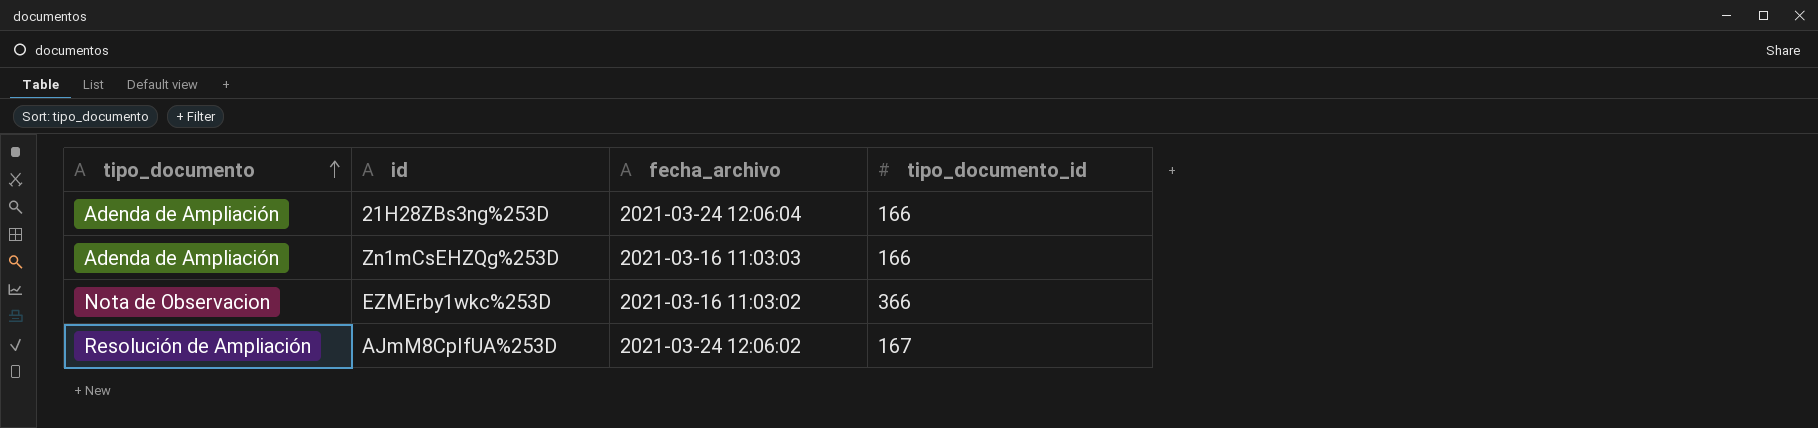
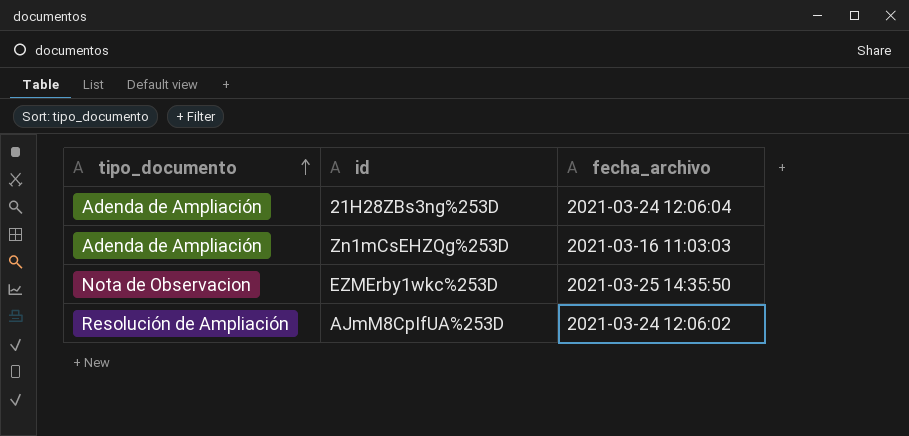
column tipo_documento_id | position: 4 -> none
EZMErby1wkc%253D | fecha_archivo: 2021-03-16 11:03:02 -> 2021-03-25 14:35:50

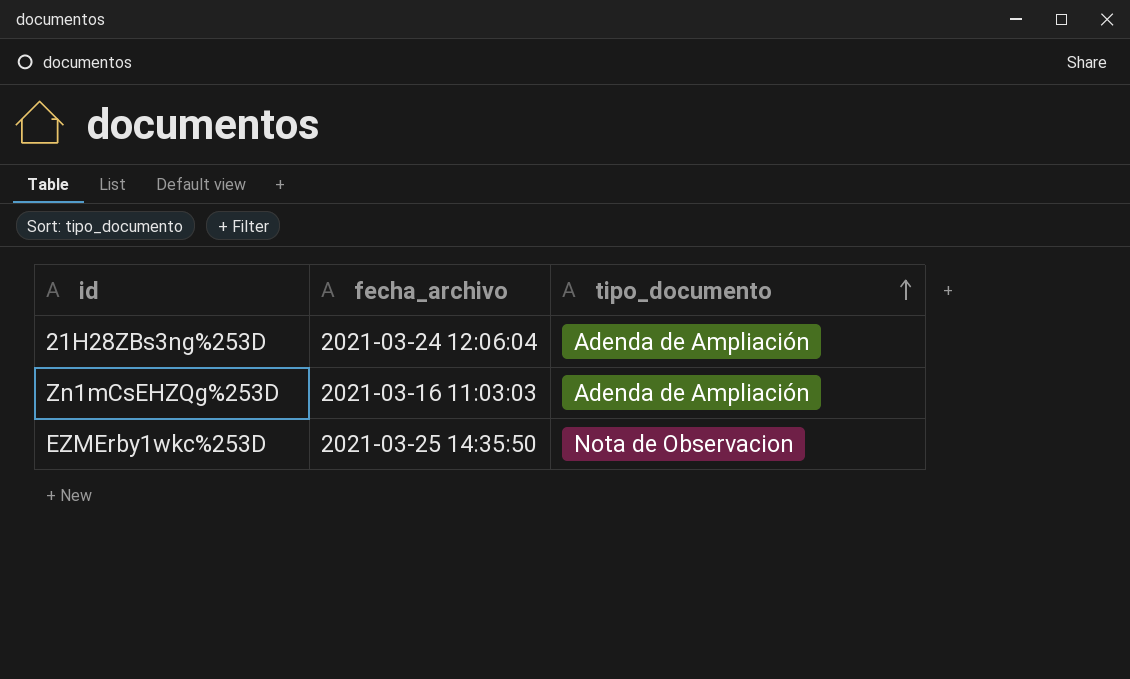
column tipo_documento | position: 1 -> 3
row AJmM8CpIfUA%253D: Resolución de Ampliación | 2021-03-24 12:06:02 -> none

